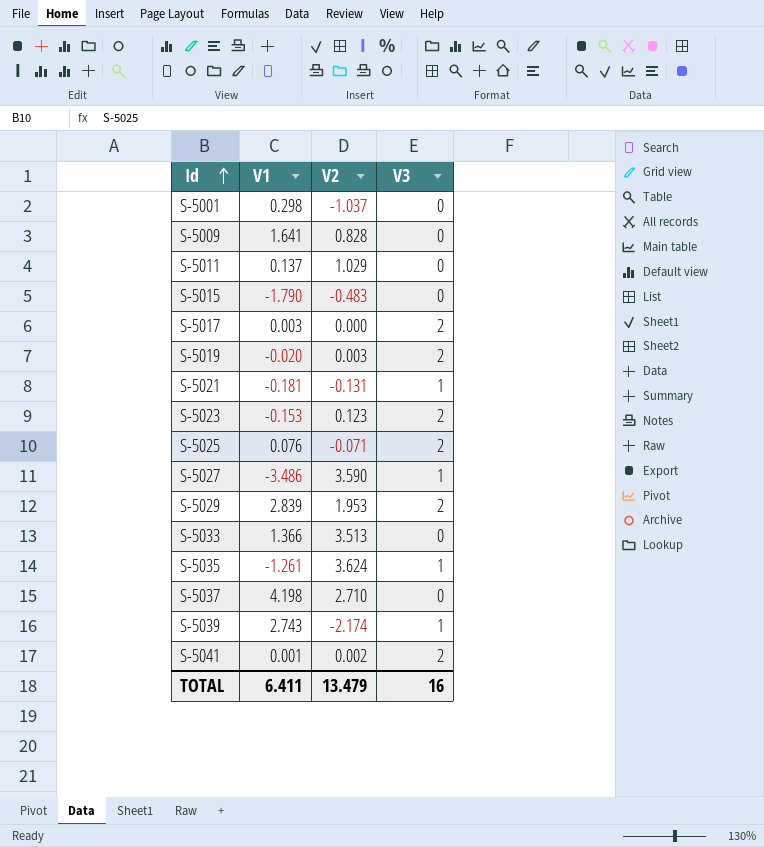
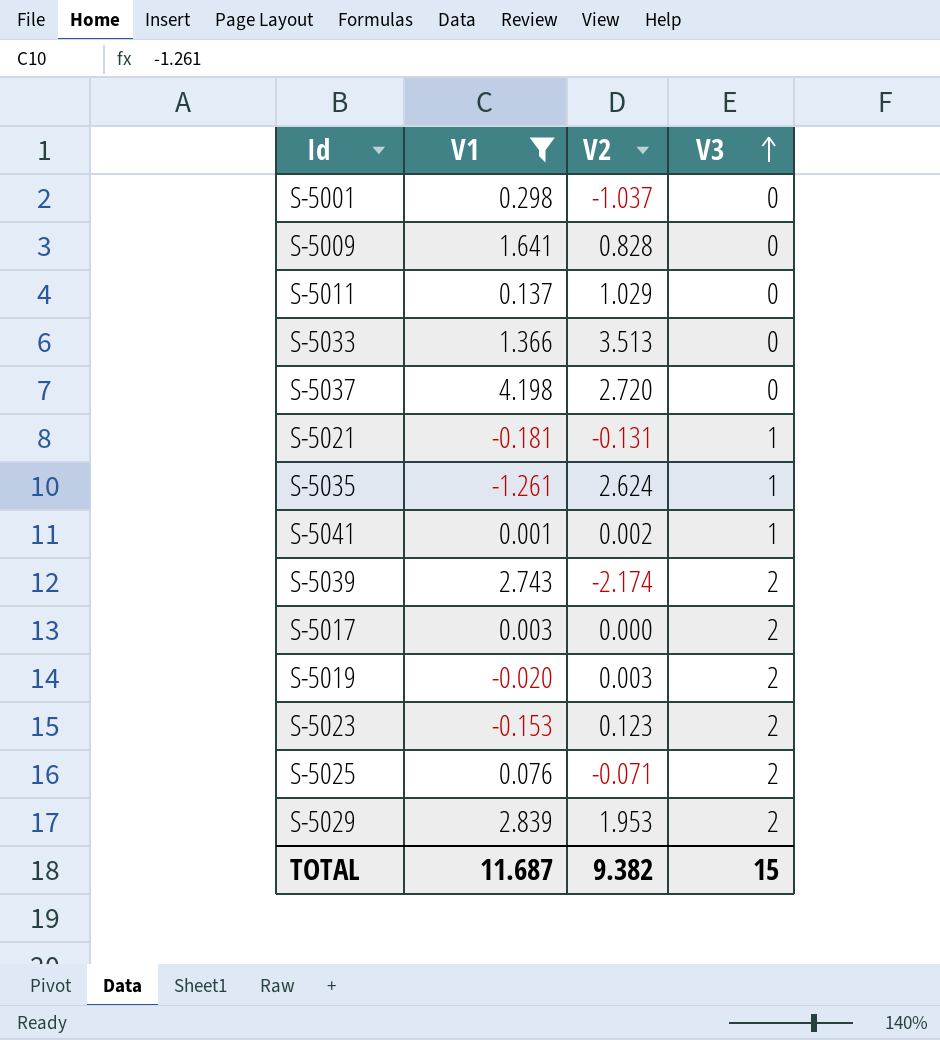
filter: none -> V1 >= -1.261
row order: Id ascending -> V3 ascending
S-5037 | V2: 2.710 -> 2.720
S-5035 | V2: 3.624 -> 2.624
S-5041 | V3: 2 -> 1
S-5039 | V3: 1 -> 2
TOTAL | V1: 6.411 -> 11.687
TOTAL | V2: 13.479 -> 9.382
TOTAL | V3: 16 -> 15

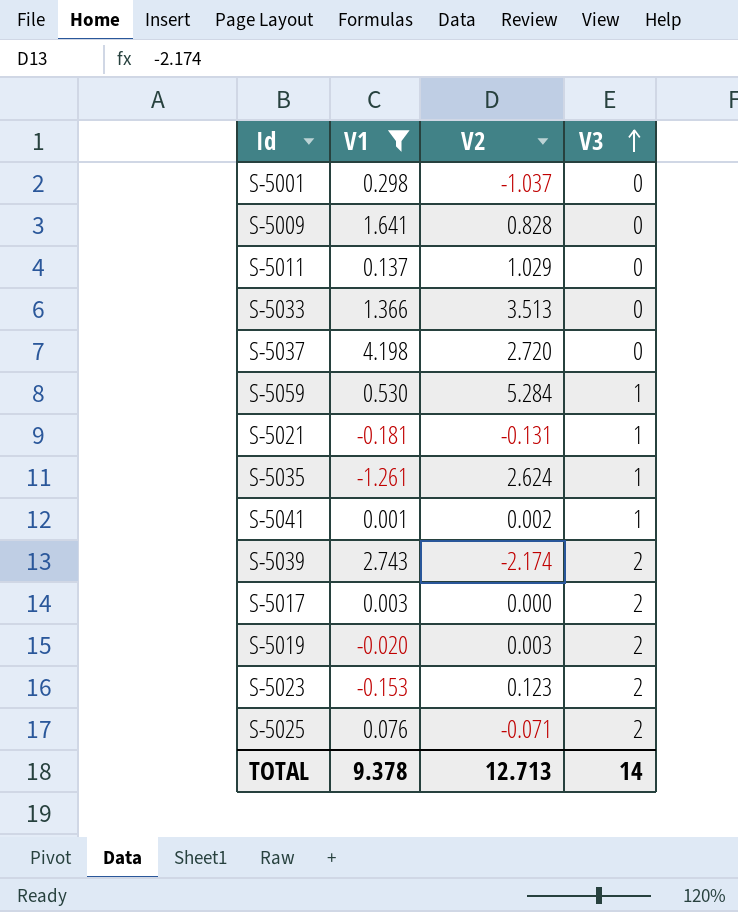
row S-5029: 2.839 | 1.953 | 2 -> none
row S-5059: none -> 0.530 | 5.284 | 1
TOTAL | V1: 11.687 -> 9.378
TOTAL | V2: 9.382 -> 12.713
TOTAL | V3: 15 -> 14

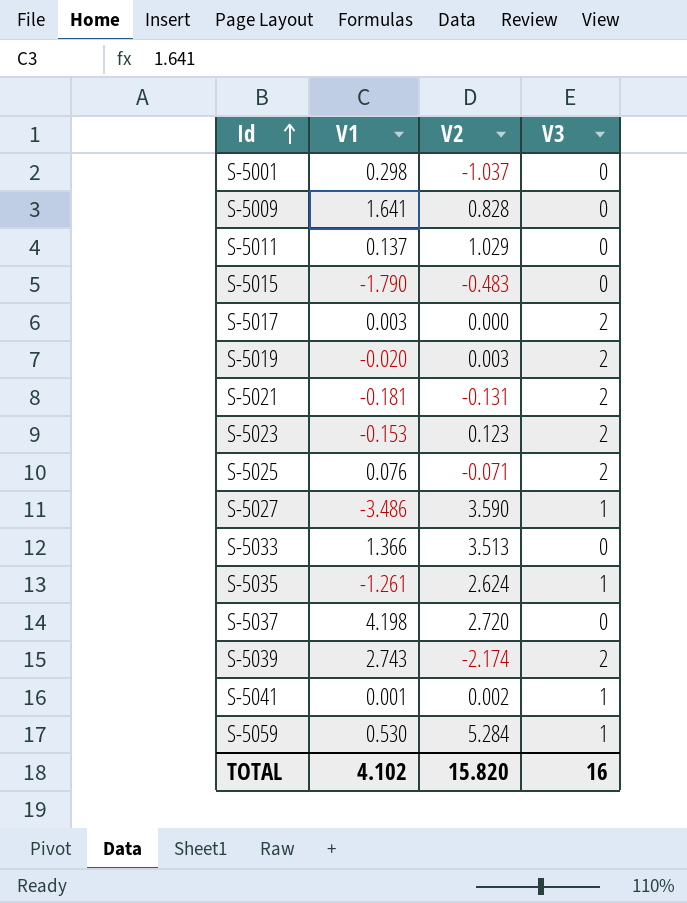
filter: V1 >= -1.261 -> none
row order: V3 ascending -> Id ascending
S-5021 | V3: 1 -> 2
TOTAL | V1: 9.378 -> 4.102
TOTAL | V2: 12.713 -> 15.820
TOTAL | V3: 14 -> 16

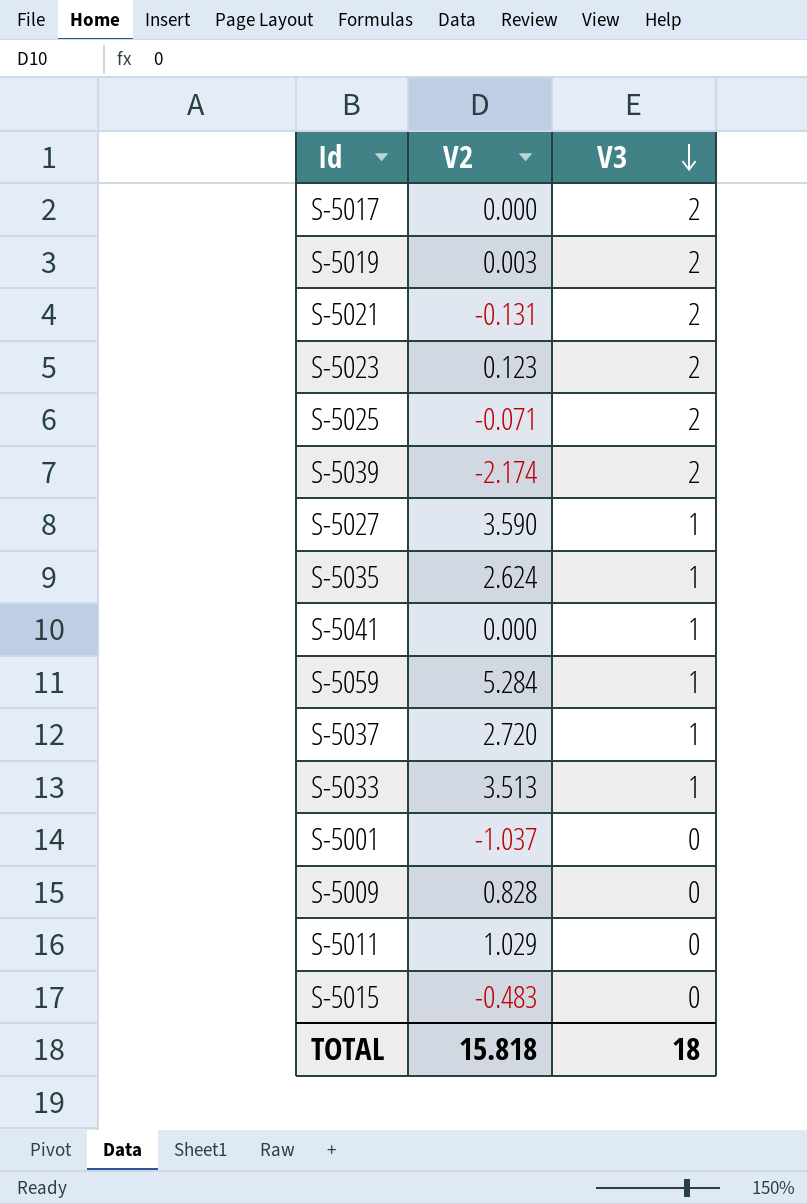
row order: Id ascending -> V3 descending
column V1 | position: 2 -> none
S-5041 | V2: 0.002 -> 0.000
S-5037 | V3: 0 -> 1
S-5033 | V3: 0 -> 1
TOTAL | V2: 15.820 -> 15.818
TOTAL | V3: 16 -> 18

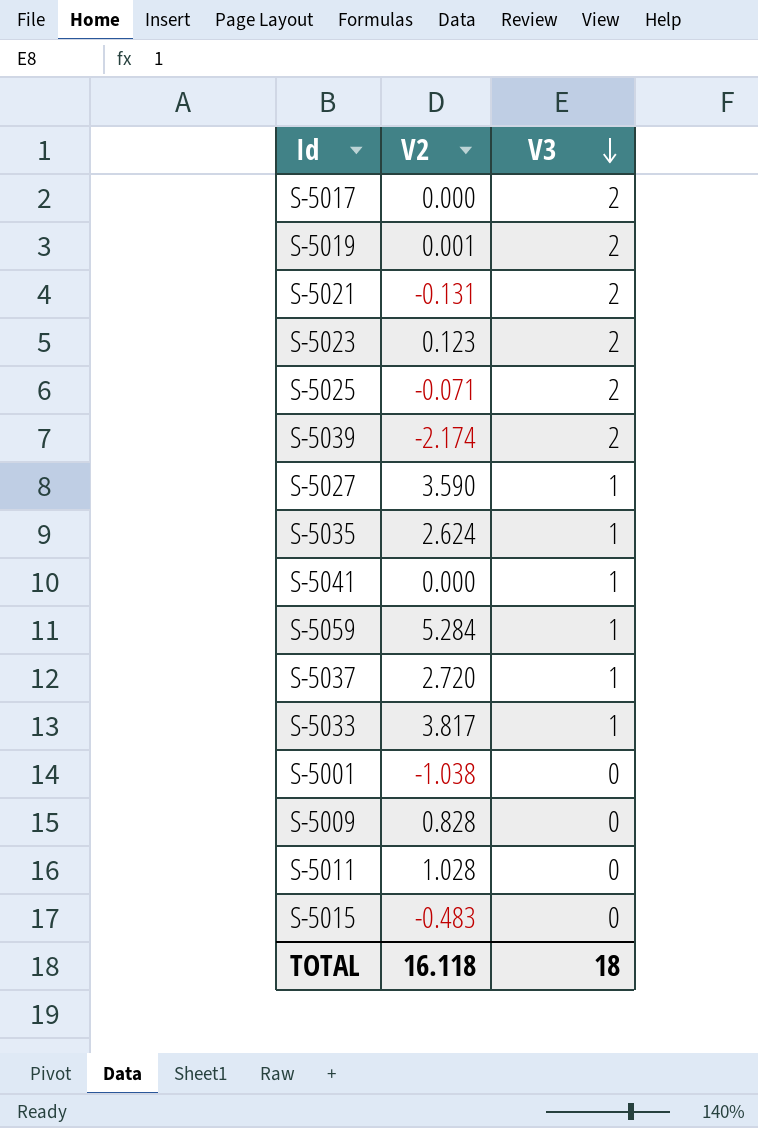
S-5019 | V2: 0.003 -> 0.001
S-5033 | V2: 3.513 -> 3.817
S-5001 | V2: -1.037 -> -1.038
S-5011 | V2: 1.029 -> 1.028
TOTAL | V2: 15.818 -> 16.118

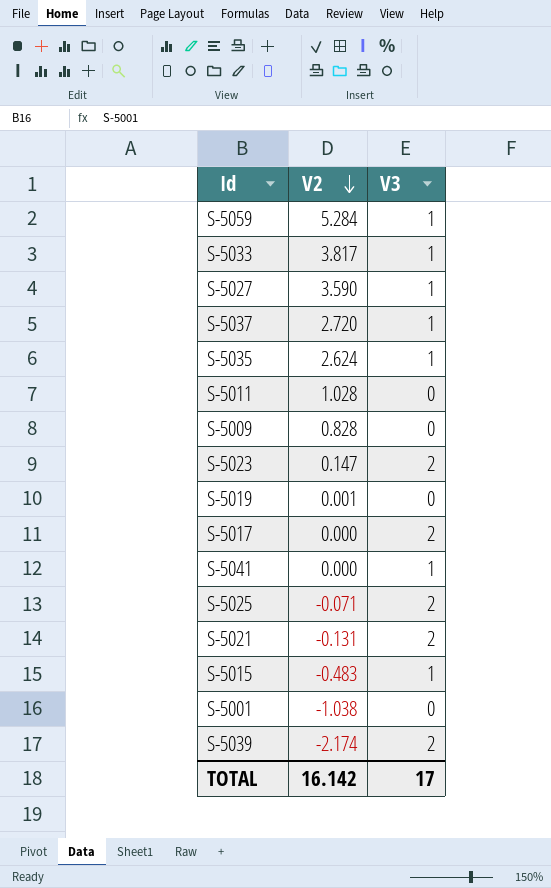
row order: V3 descending -> V2 descending
S-5023 | V2: 0.123 -> 0.147
S-5019 | V3: 2 -> 0
S-5015 | V3: 0 -> 1
TOTAL | V2: 16.118 -> 16.142
TOTAL | V3: 18 -> 17

